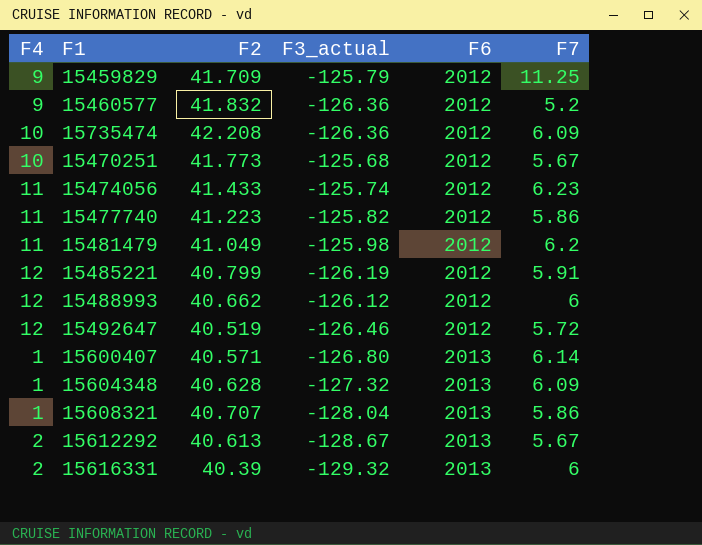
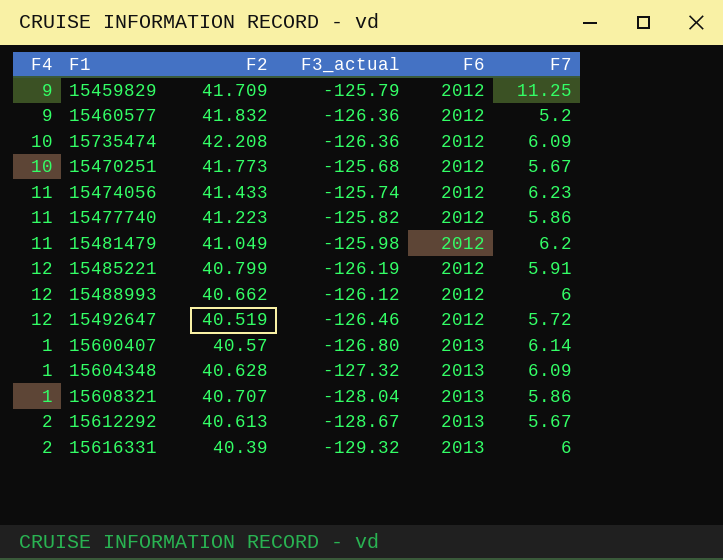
15600407 | F2: 40.571 -> 40.57

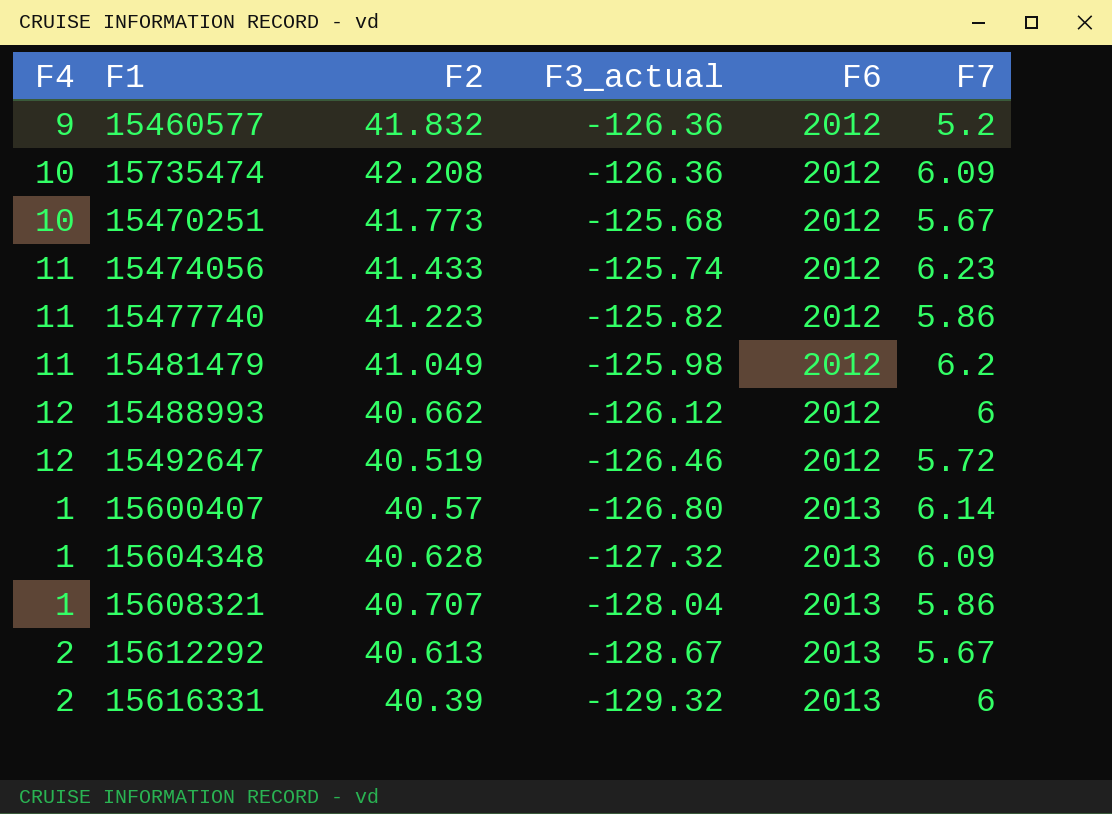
row 15459829: 9 | 41.709 | -125.79 | 2012 | 11.25 -> none
row 15485221: 12 | 40.799 | -126.19 | 2012 | 5.91 -> none

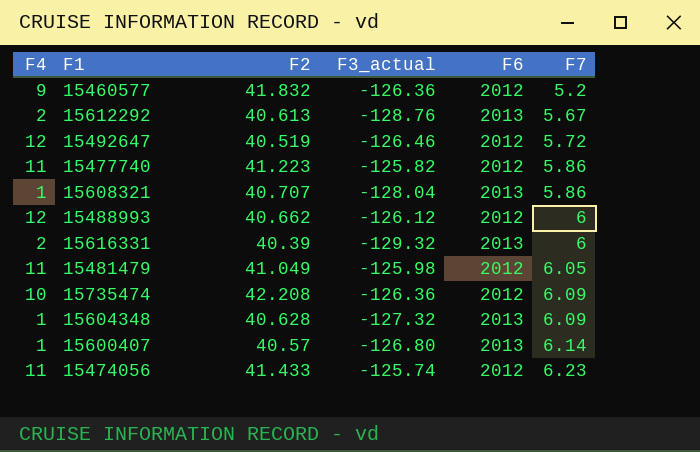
row order: F6 ascending -> F7 ascending
row 15470251: 10 | 41.773 | -125.68 | 2012 | 5.67 -> none
15612292 | F3_actual: -128.67 -> -128.76
15481479 | F7: 6.2 -> 6.05

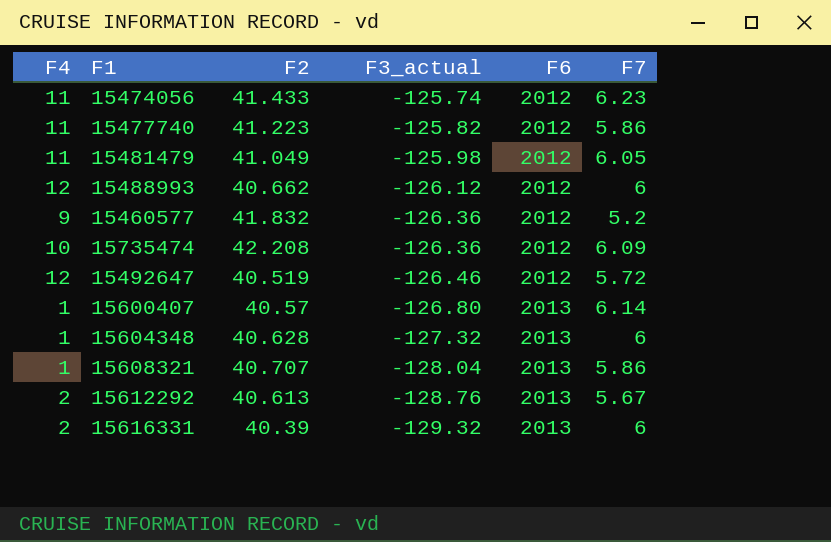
row order: F7 ascending -> F3_actual descending
15604348 | F7: 6.09 -> 6

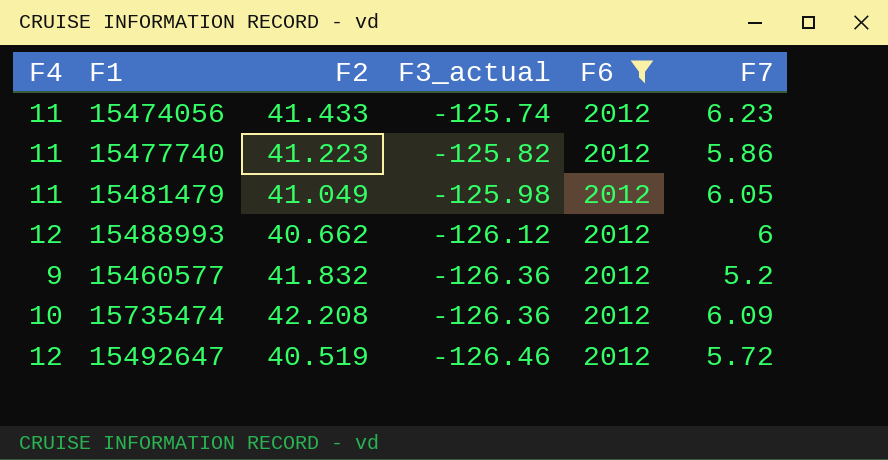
filter: none -> F6 = 2012

